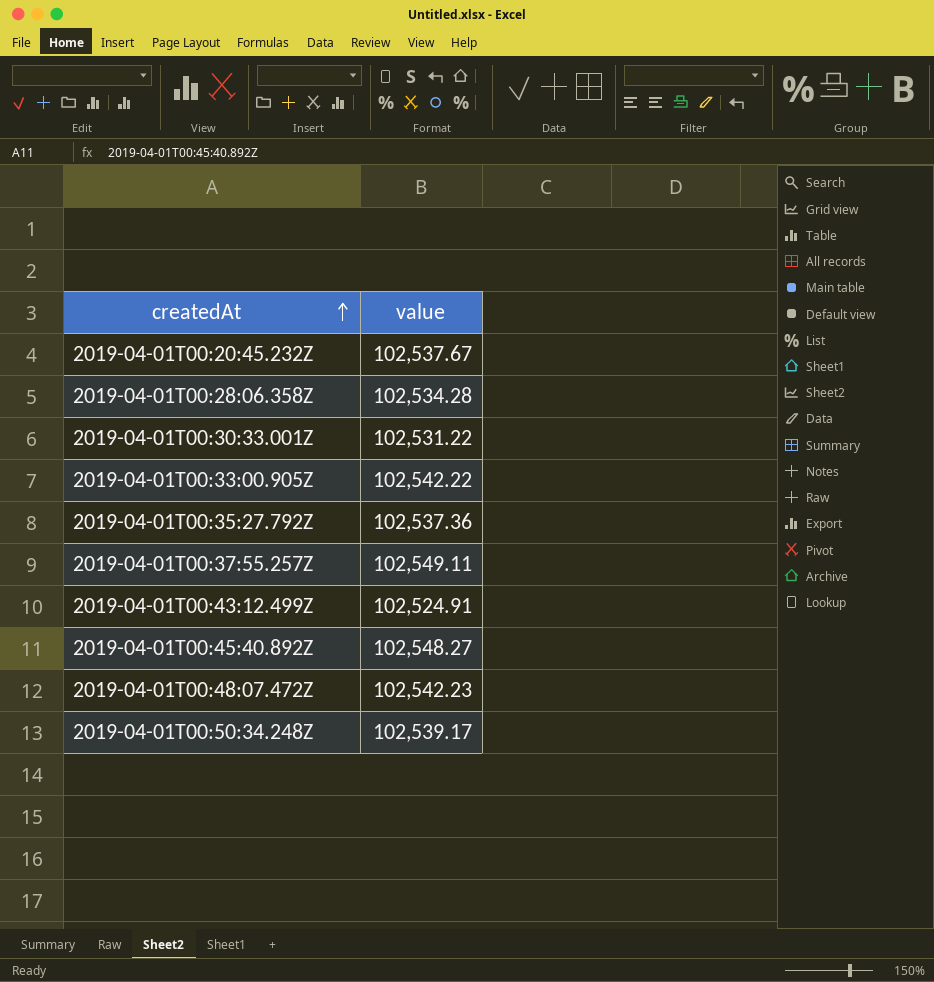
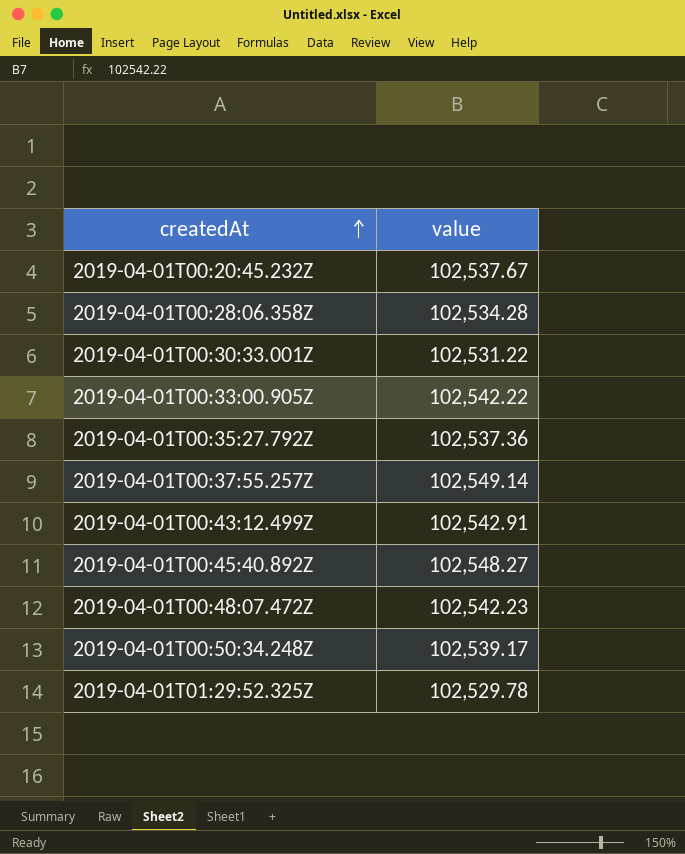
2019-04-01T00:37:55.257Z | value: 102,549.11 -> 102,549.14
2019-04-01T00:43:12.499Z | value: 102,524.91 -> 102,542.91
row 2019-04-01T01:29:52.325Z: none -> 102,529.78

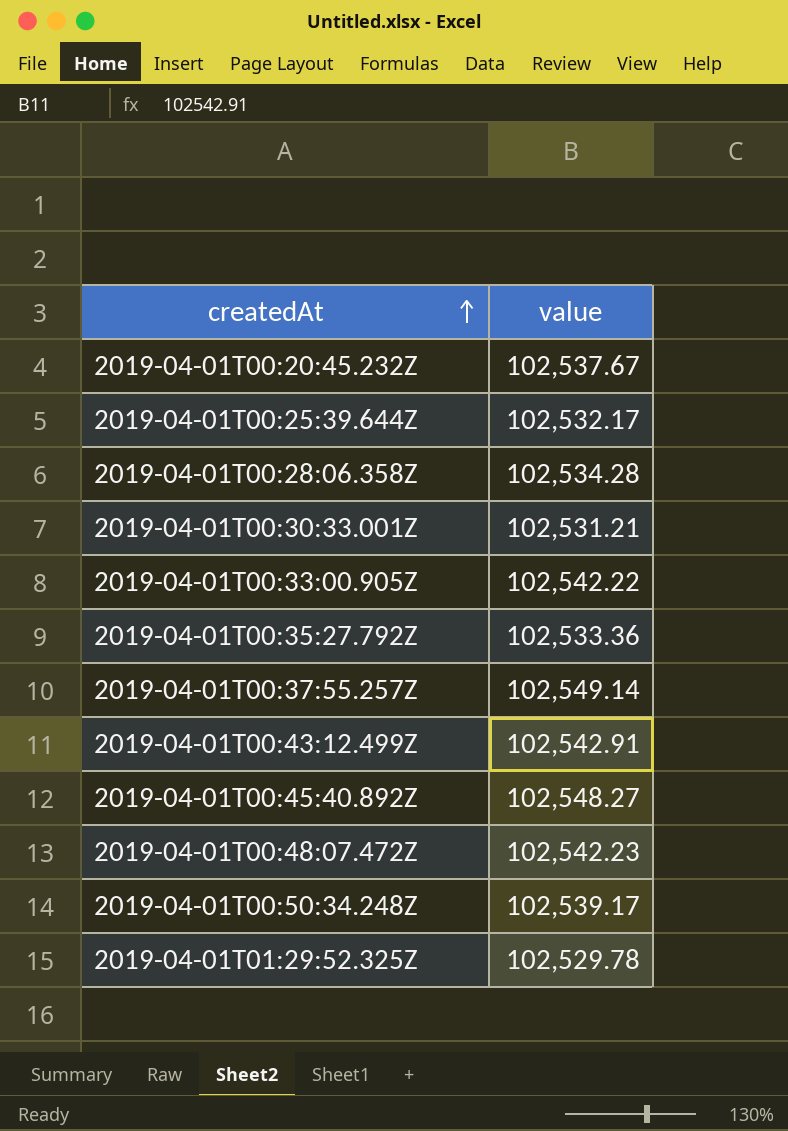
row 2019-04-01T00:25:39.644Z: none -> 102,532.17
2019-04-01T00:30:33.001Z | value: 102,531.22 -> 102,531.21
2019-04-01T00:35:27.792Z | value: 102,537.36 -> 102,533.36

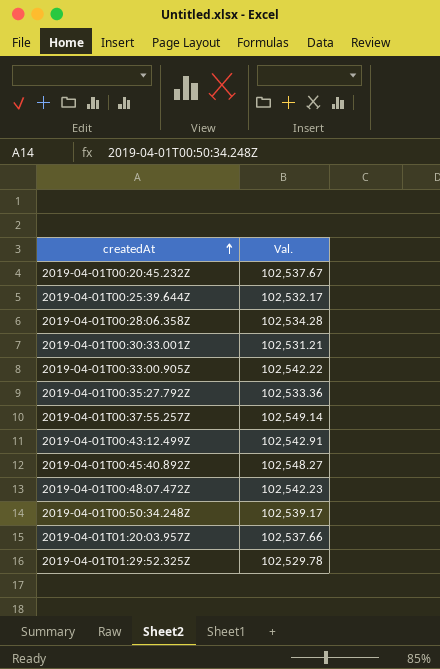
column name: value -> Val.
row 2019-04-01T01:20:03.957Z: none -> 102,537.66

